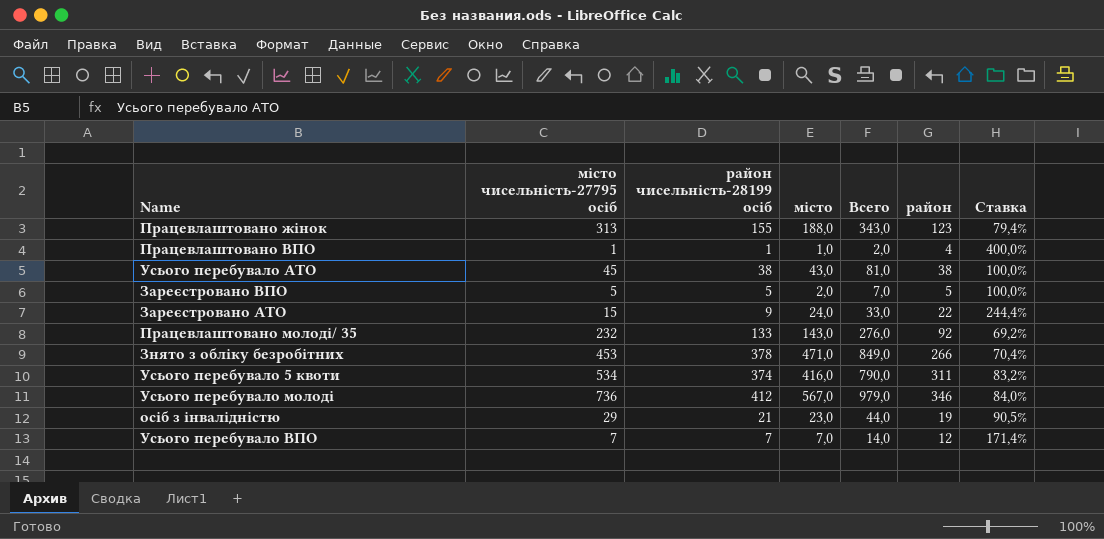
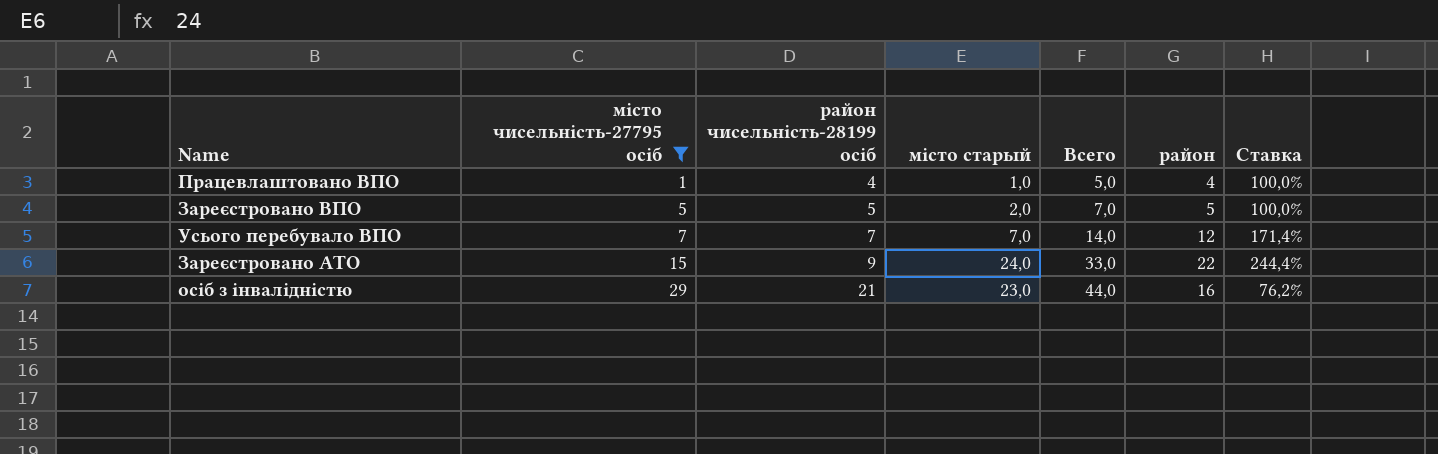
filter: none -> місто чисельність-27795 осіб <= 29
row order: none -> місто чисельність-27795 осіб ascending
column name: місто -> місто старый
Працевлаштовано ВПО | район чисельність-28199 осіб: 1 -> 4
Працевлаштовано ВПО | Всего: 2,0 -> 5,0
Працевлаштовано ВПО | Ставка: 400,0% -> 100,0%
осіб з інвалідністю | район: 19 -> 16
осіб з інвалідністю | Ставка: 90,5% -> 76,2%

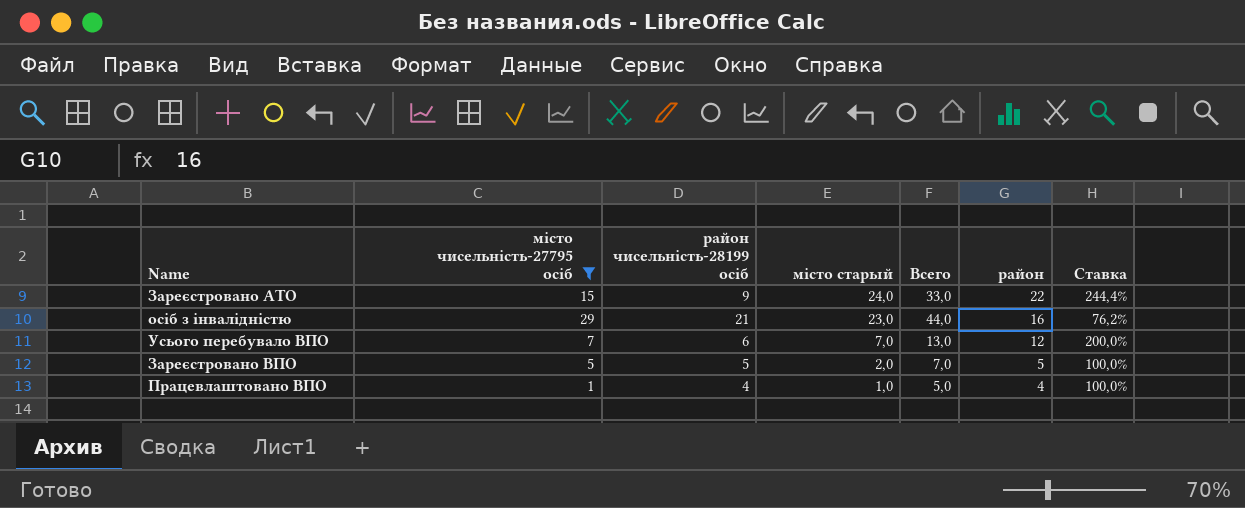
row order: місто чисельність-27795 осіб ascending -> місто старый descending
Усього перебувало ВПО | район чисельність-28199 осіб: 7 -> 6
Усього перебувало ВПО | Всего: 14,0 -> 13,0
Усього перебувало ВПО | Ставка: 171,4% -> 200,0%

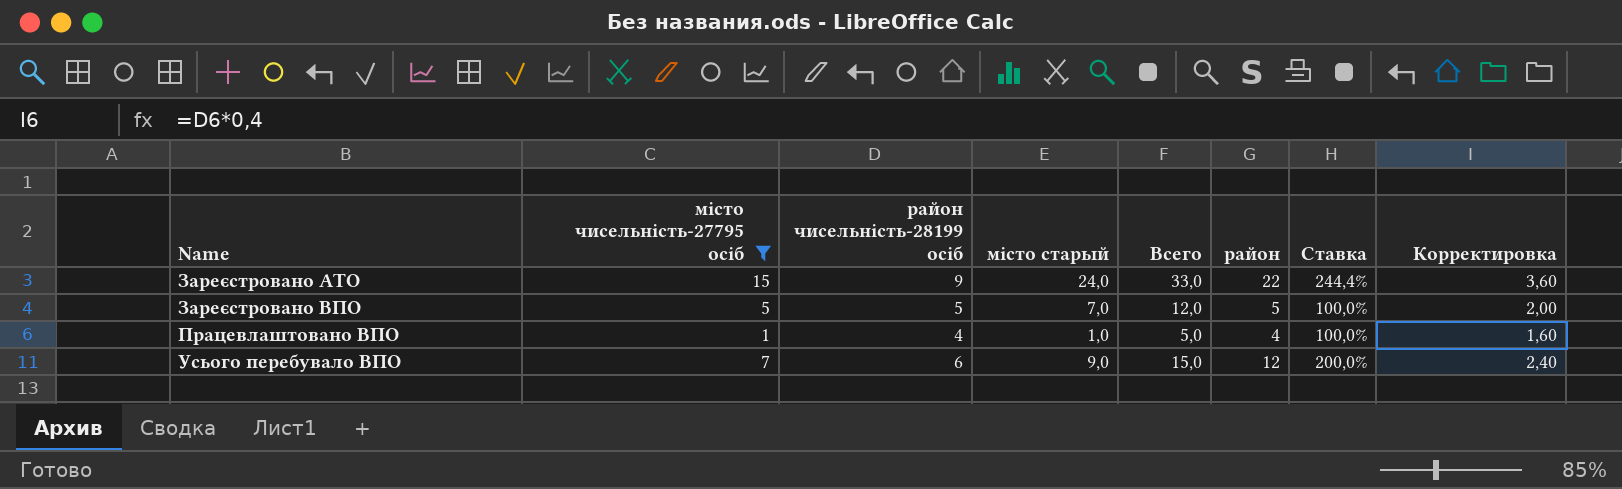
row order: місто старый descending -> Name ascending
column Корректировка | formula: none -> [район чисельність-28199 осіб] * 0,4
row осіб з інвалідністю: 29 | 21 | 23,0 | 44,0 | 16 | 76,2% -> none
Зареєстровано ВПО | місто старый: 2,0 -> 7,0
Зареєстровано ВПО | Всего: 7,0 -> 12,0
Усього перебувало ВПО | місто старый: 7,0 -> 9,0
Усього перебувало ВПО | Всего: 13,0 -> 15,0

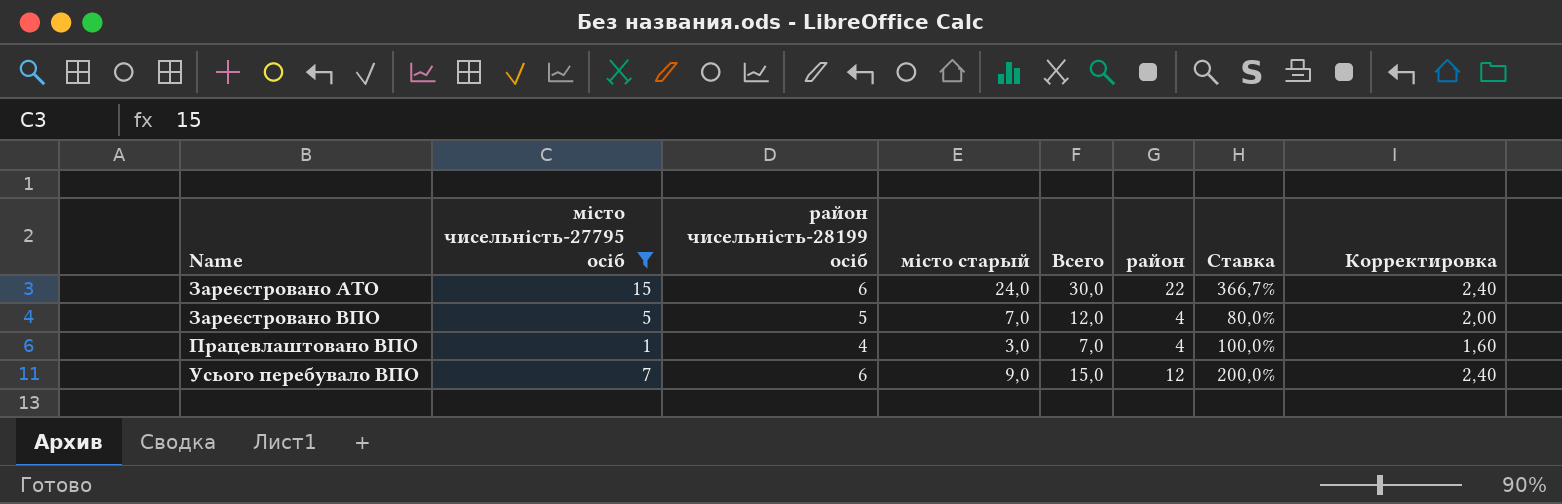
Зареєстровано АТО | район чисельність-28199 осіб: 9 -> 6
Зареєстровано АТО | Всего: 33,0 -> 30,0
Зареєстровано АТО | Ставка: 244,4% -> 366,7%
Зареєстровано АТО | Корректировка: 3,60 -> 2,40
Зареєстровано ВПО | район: 5 -> 4
Зареєстровано ВПО | Ставка: 100,0% -> 80,0%
Працевлаштовано ВПО | місто старый: 1,0 -> 3,0
Працевлаштовано ВПО | Всего: 5,0 -> 7,0

